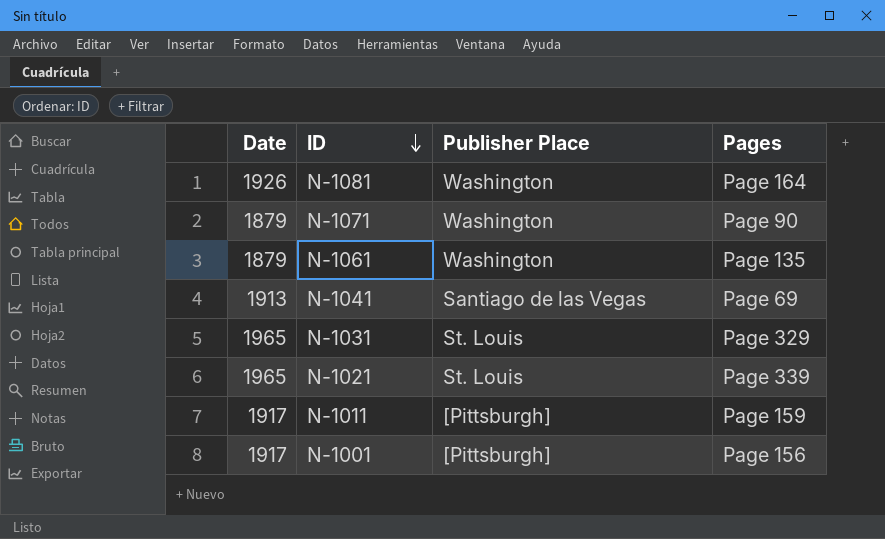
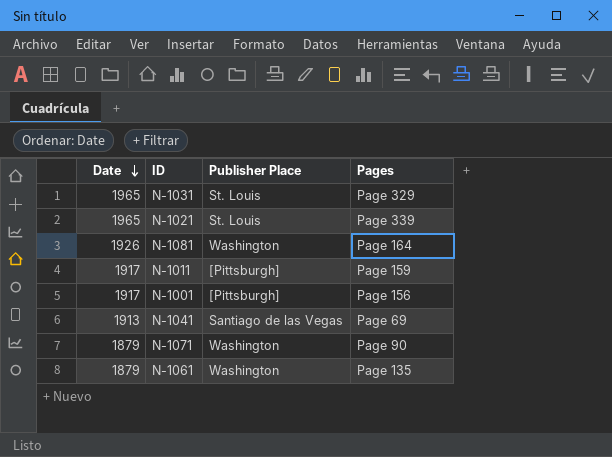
row order: ID descending -> Date descending

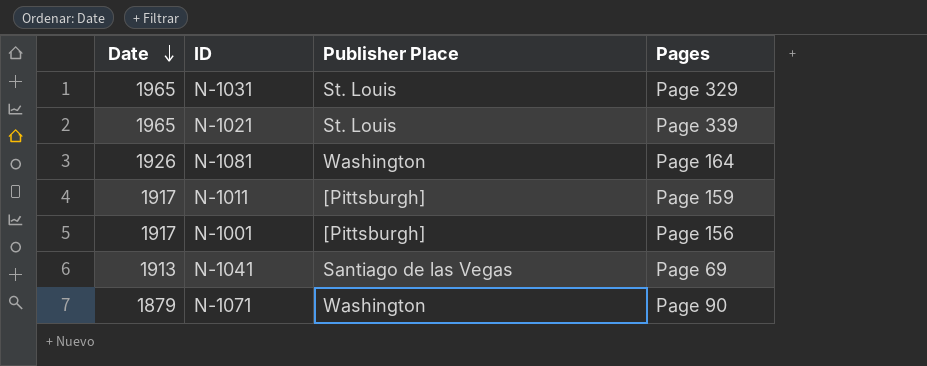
row N-1061: 1879 | Washington | Page 135 -> none

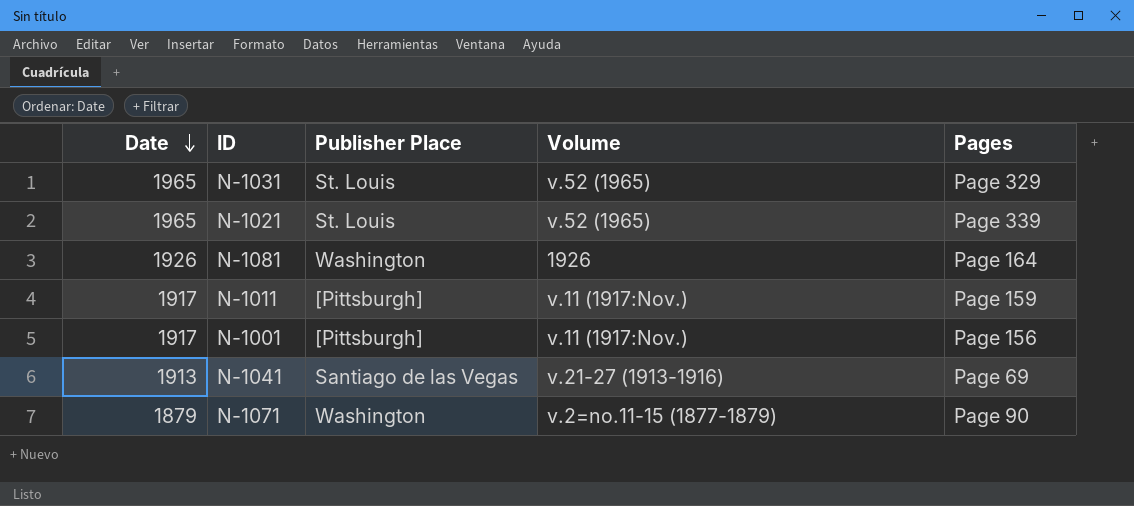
column Volume | position: none -> 4

